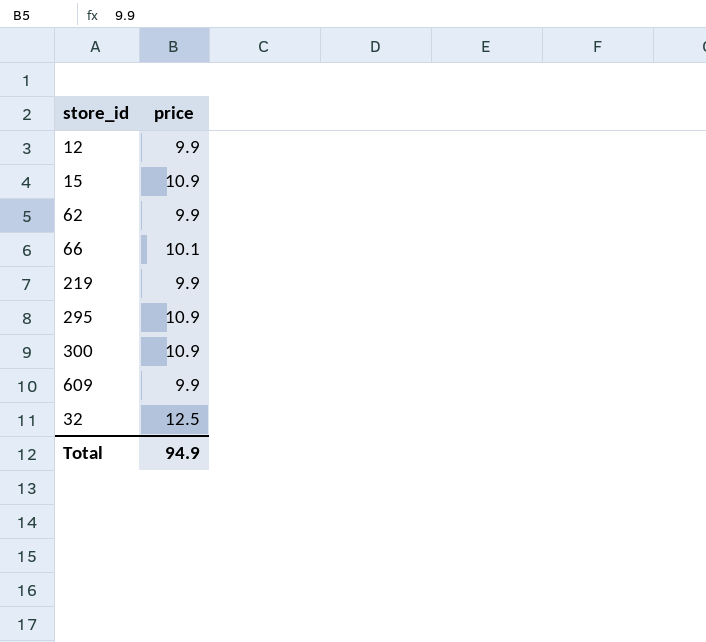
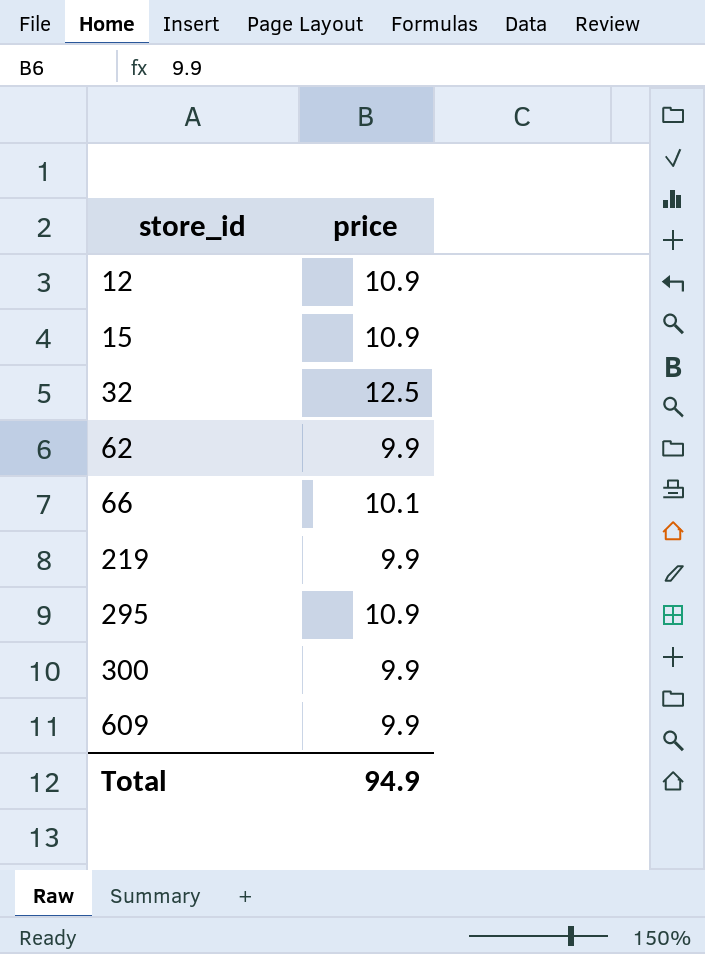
row order: none -> store_id ascending
12 | price: 9.9 -> 10.9
300 | price: 10.9 -> 9.9

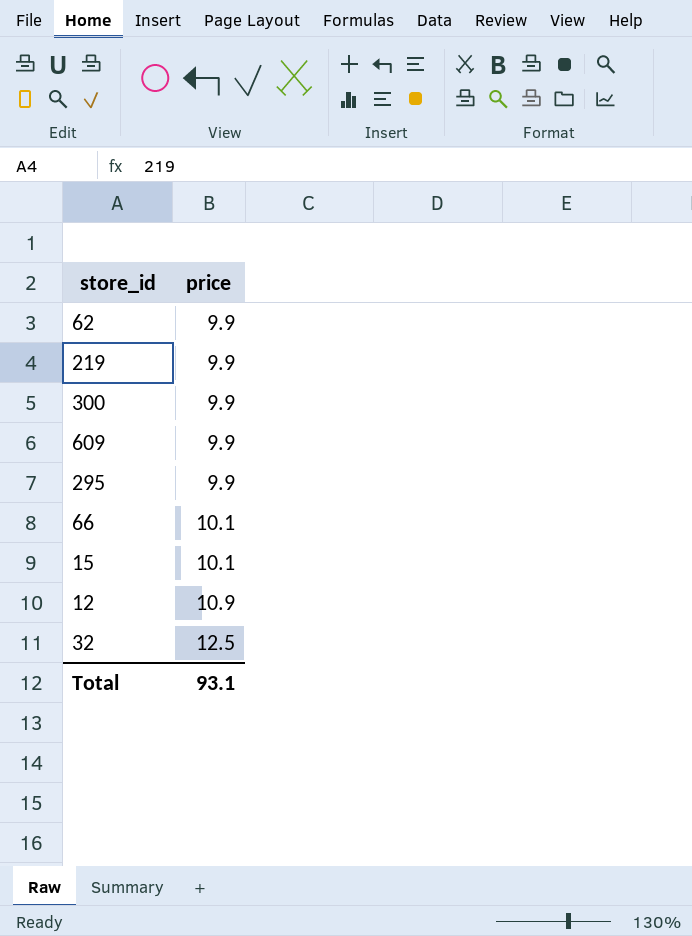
row order: store_id ascending -> price ascending
295 | price: 10.9 -> 9.9
15 | price: 10.9 -> 10.1
Total | price: 94.9 -> 93.1

